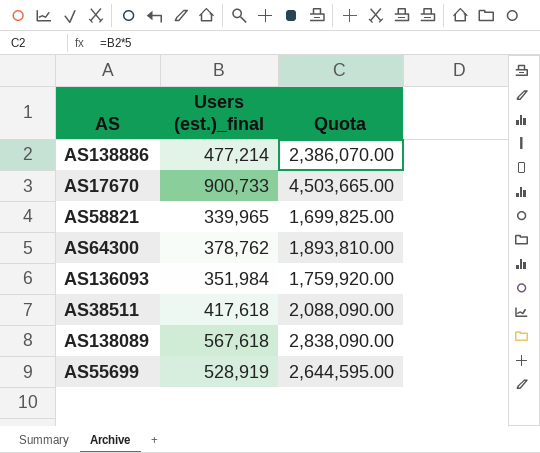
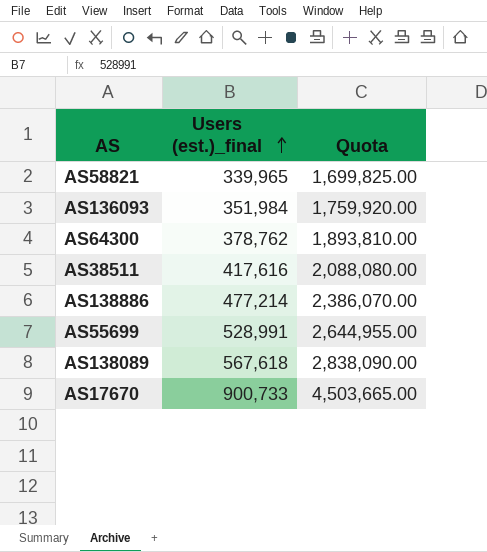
row order: none -> Users (est.)_final ascending
AS38511 | Users (est.)_final: 417,618 -> 417,616
AS38511 | Quota: 2,088,090.00 -> 2,088,080.00
AS55699 | Users (est.)_final: 528,919 -> 528,991
AS55699 | Quota: 2,644,595.00 -> 2,644,955.00

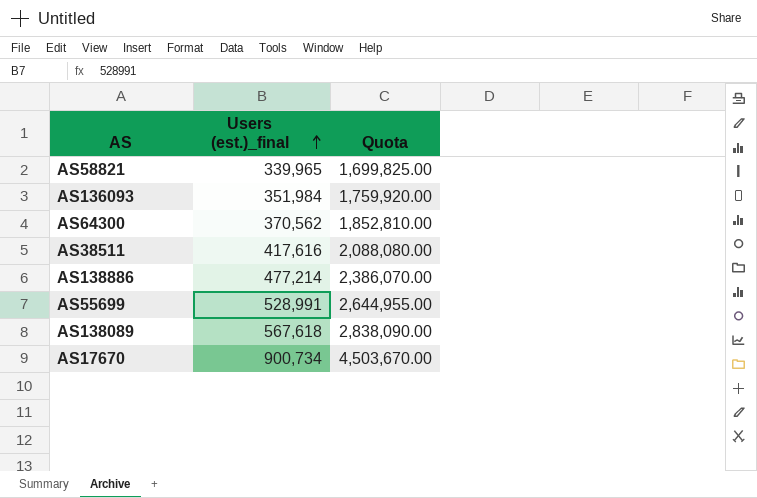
AS64300 | Users (est.)_final: 378,762 -> 370,562
AS64300 | Quota: 1,893,810.00 -> 1,852,810.00
AS17670 | Users (est.)_final: 900,733 -> 900,734
AS17670 | Quota: 4,503,665.00 -> 4,503,670.00

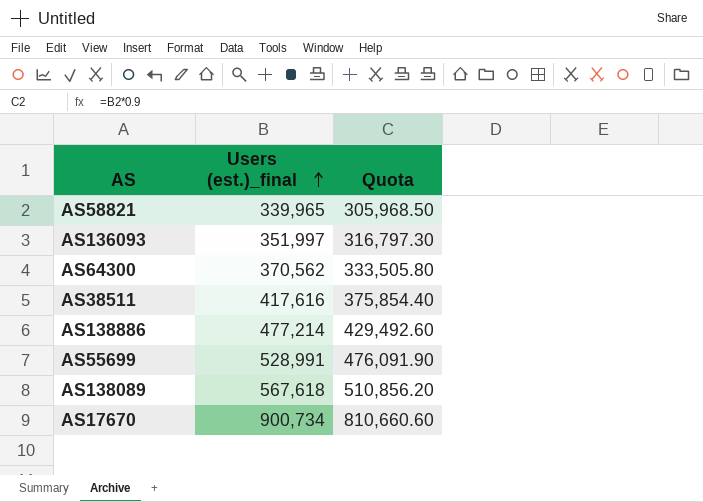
column Quota | formula: [Users (est.)_final] * 5 -> [Users (est.)_final] * 0.9
AS136093 | Users (est.)_final: 351,984 -> 351,997

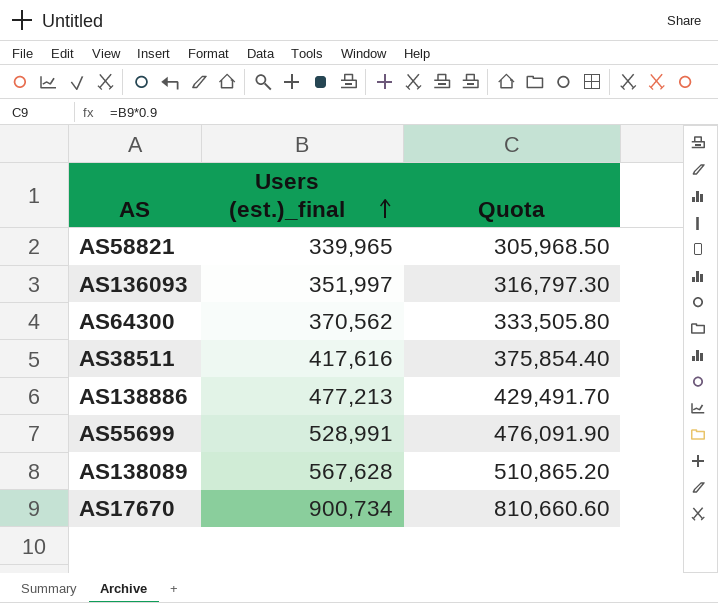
AS138886 | Users (est.)_final: 477,214 -> 477,213
AS138886 | Quota: 429,492.60 -> 429,491.70
AS138089 | Users (est.)_final: 567,618 -> 567,628
AS138089 | Quota: 510,856.20 -> 510,865.20

